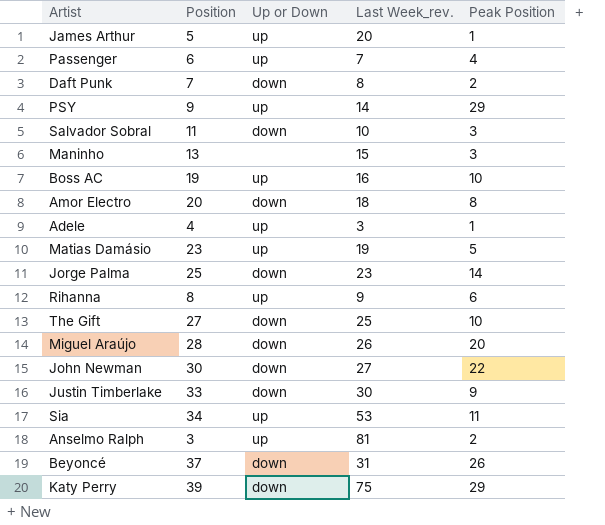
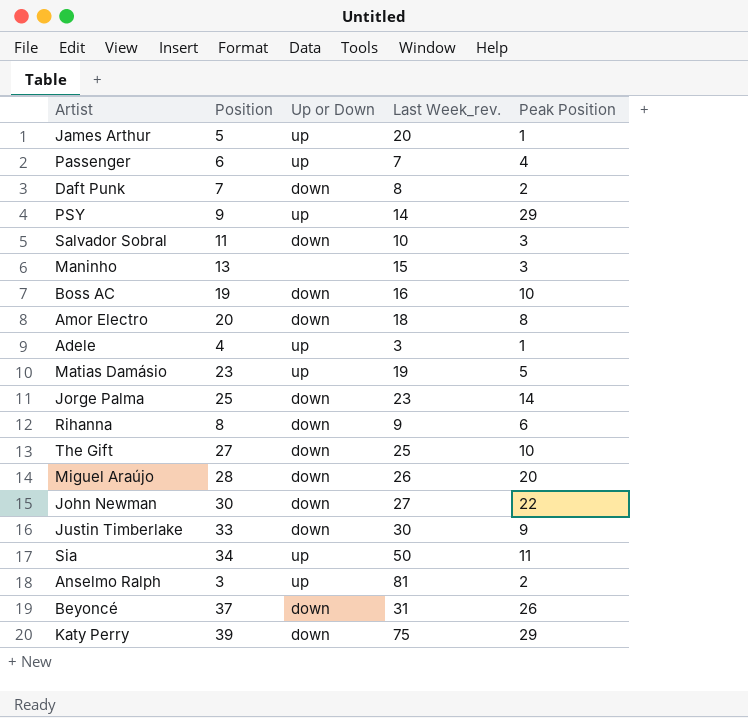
Boss AC | Up or Down: up -> down
Rihanna | Up or Down: up -> down
Sia | Last Week_rev.: 53 -> 50

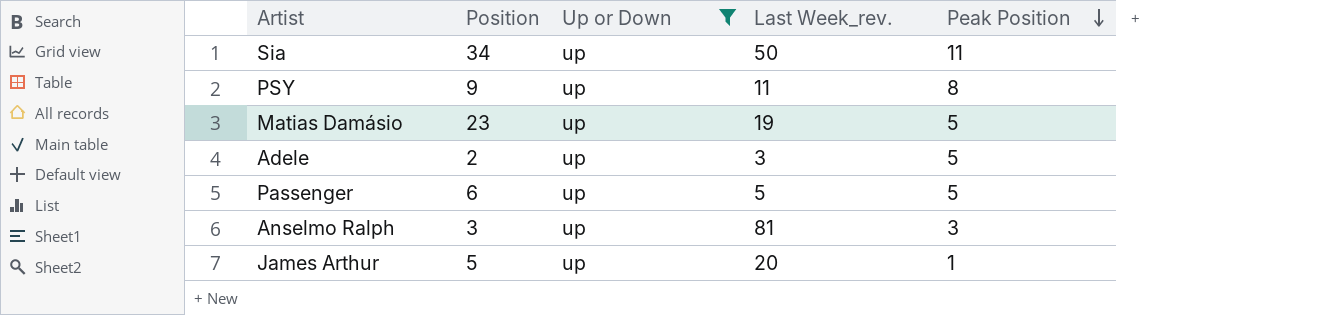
filter: none -> Up or Down = up
row order: none -> Peak Position descending
PSY | Last Week_rev.: 14 -> 11
PSY | Peak Position: 29 -> 8
Adele | Position: 4 -> 2
Adele | Peak Position: 1 -> 5
Passenger | Last Week_rev.: 7 -> 5
Passenger | Peak Position: 4 -> 5
Anselmo Ralph | Peak Position: 2 -> 3

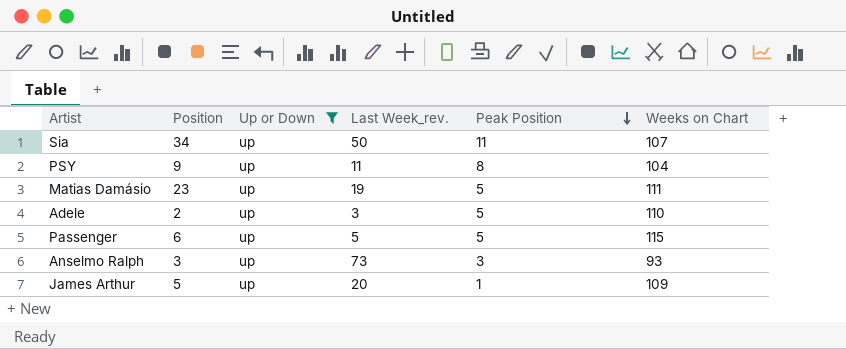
column Weeks on Chart | position: none -> 6
Anselmo Ralph | Last Week_rev.: 81 -> 73

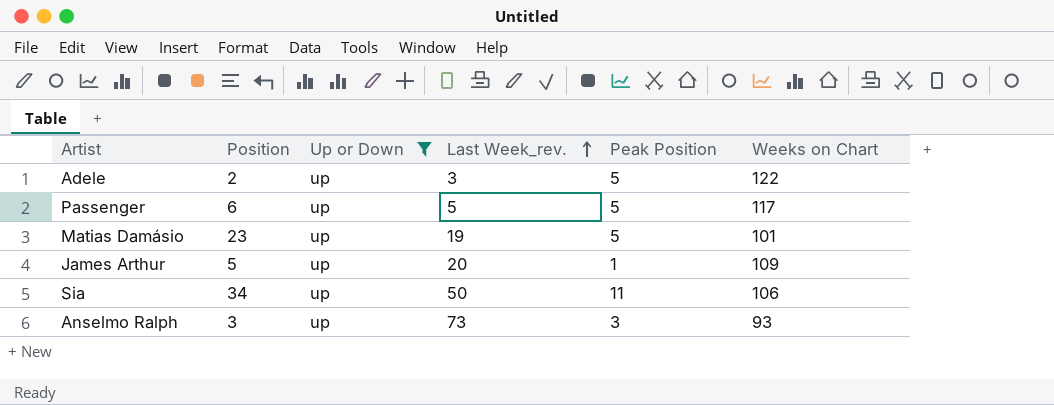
row order: Peak Position descending -> Last Week_rev. ascending
row PSY: 9 | up | 11 | 8 | 104 -> none
Adele | Weeks on Chart: 110 -> 122
Passenger | Weeks on Chart: 115 -> 117
Matias Damásio | Weeks on Chart: 111 -> 101
Sia | Weeks on Chart: 107 -> 106

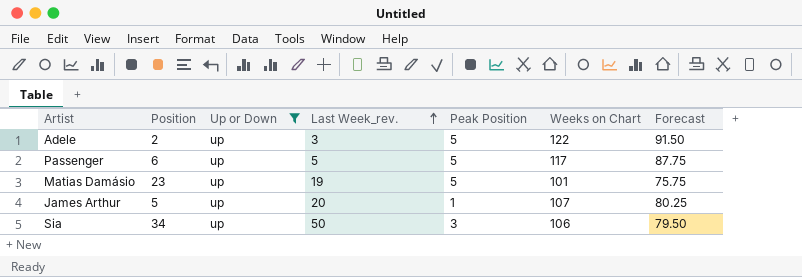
column Forecast | formula: none -> [Weeks on Chart] * 0.75
row Anselmo Ralph: 3 | up | 73 | 3 | 93 -> none
James Arthur | Weeks on Chart: 109 -> 107
Sia | Peak Position: 11 -> 3

